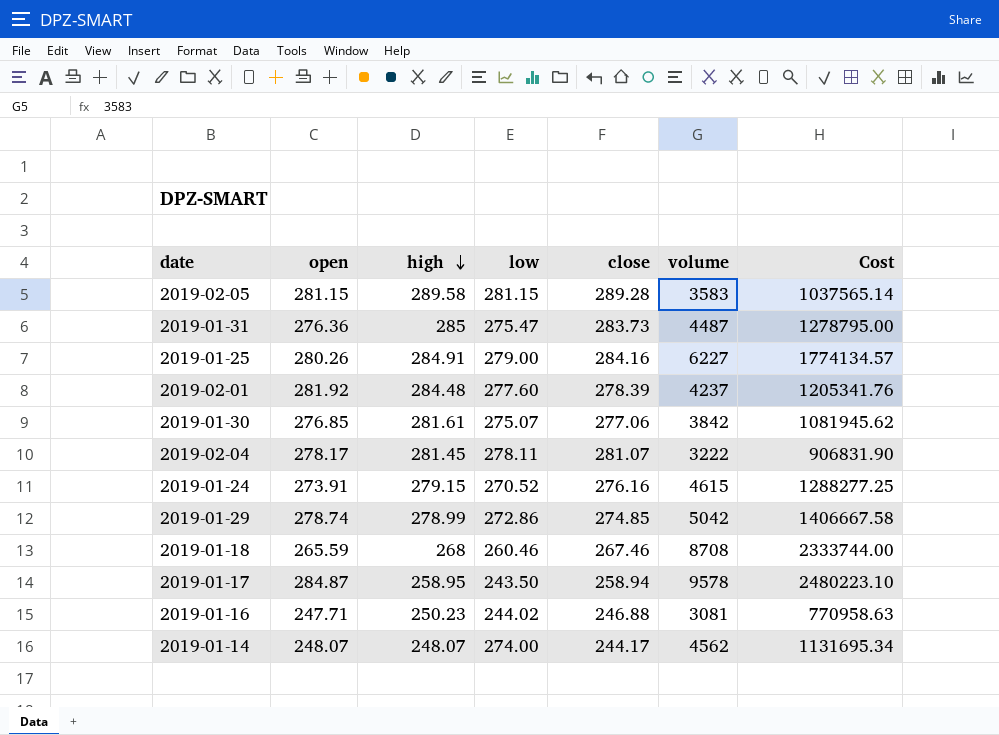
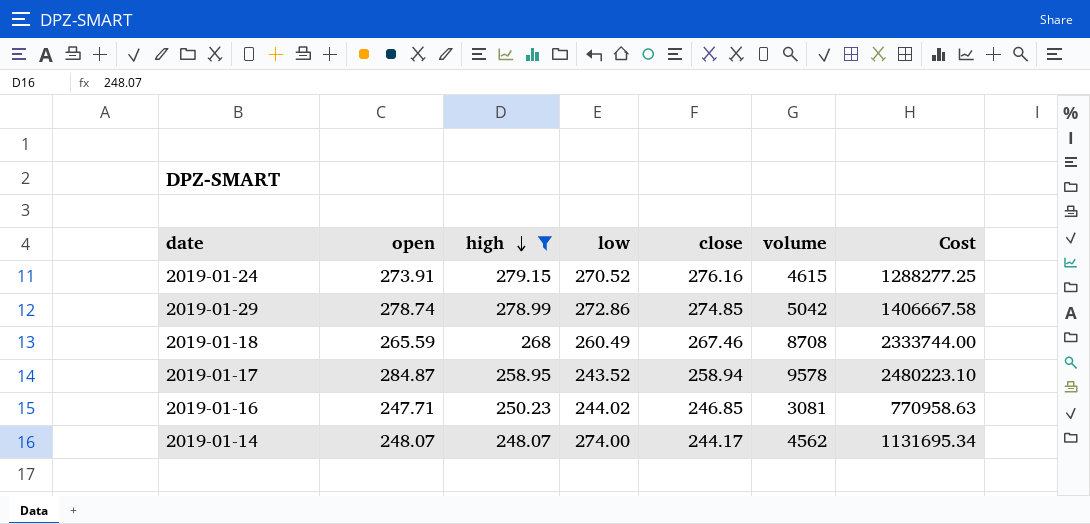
filter: none -> high <= 279.15
2019-01-18 | low: 260.46 -> 260.49
2019-01-17 | low: 243.50 -> 243.52
2019-01-16 | close: 246.88 -> 246.85

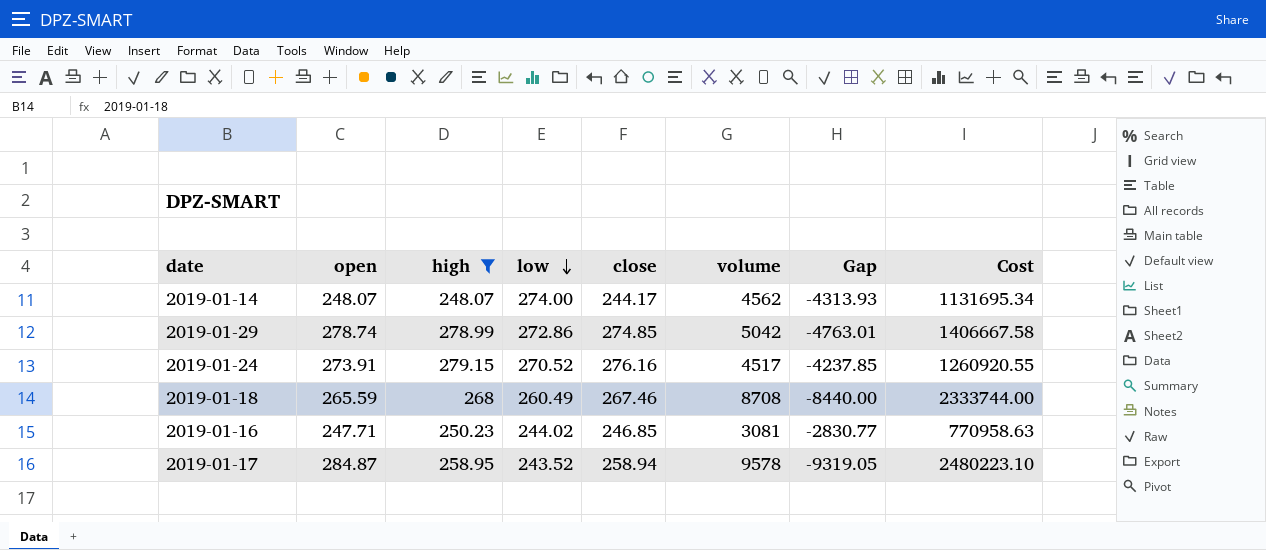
row order: high descending -> low descending
column Gap | formula: none -> [high] - [volume]
2019-01-24 | volume: 4615 -> 4517
2019-01-24 | Cost: 1288277.25 -> 1260920.55

